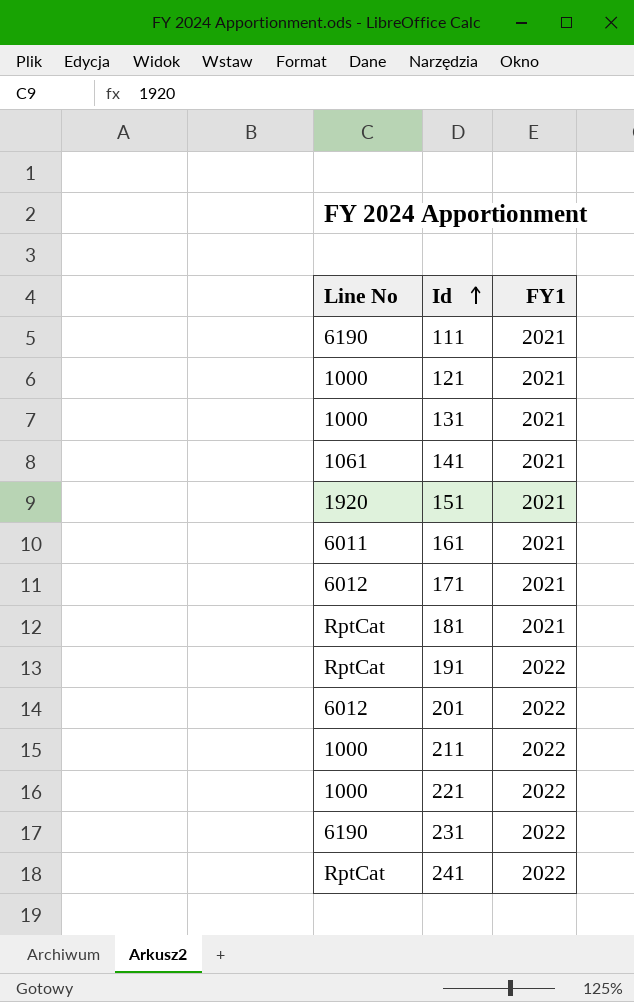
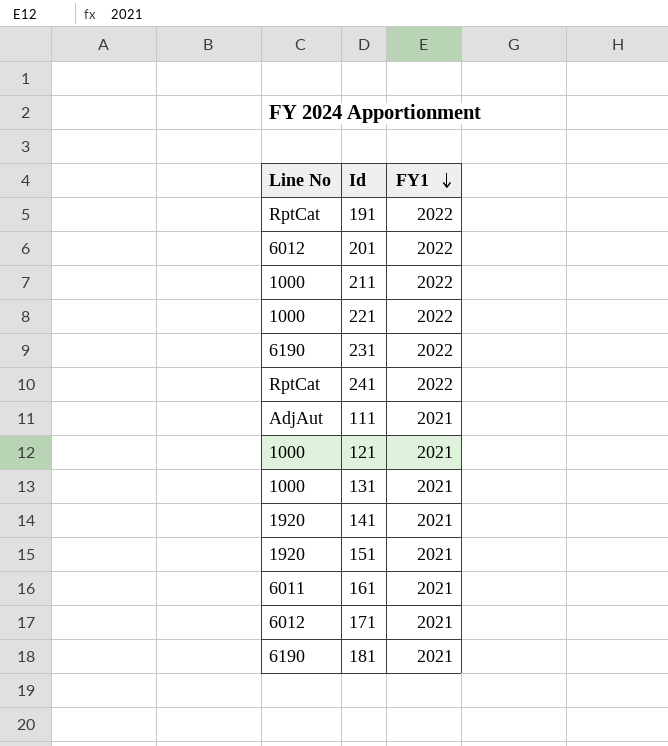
row order: Id ascending -> FY1 descending
111 | Line No: 6190 -> AdjAut
141 | Line No: 1061 -> 1920
181 | Line No: RptCat -> 6190

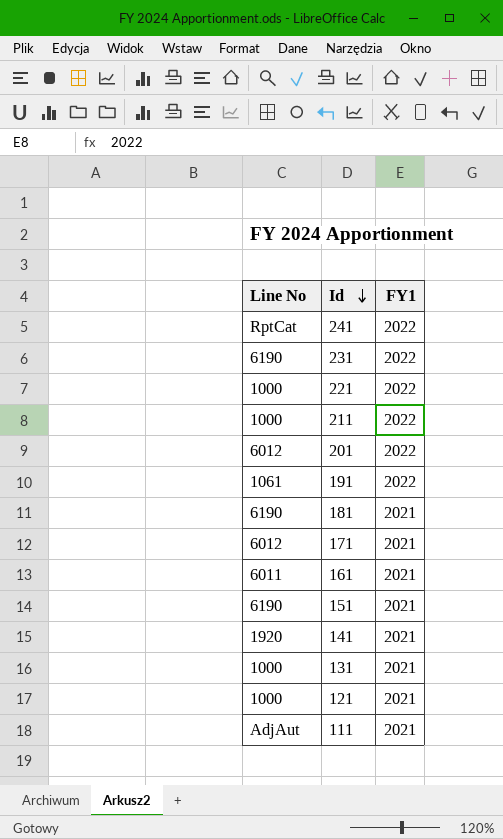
row order: FY1 descending -> Id descending
191 | Line No: RptCat -> 1061
151 | Line No: 1920 -> 6190

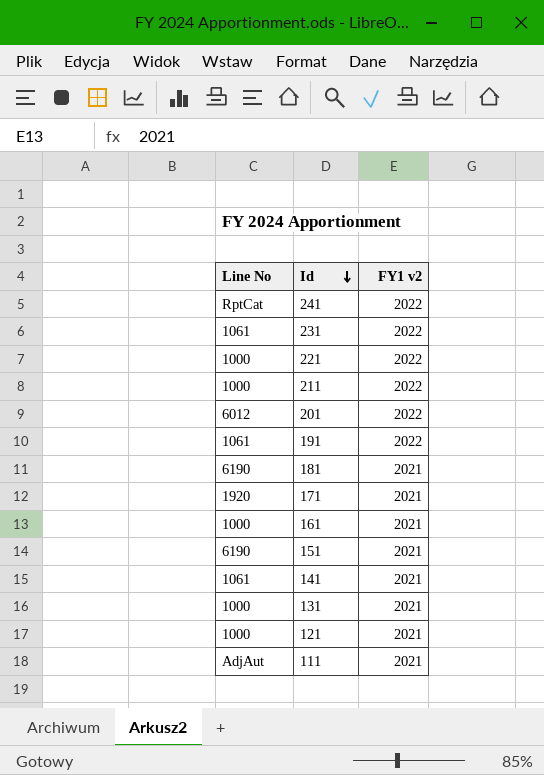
column name: FY1 -> FY1 v2
231 | Line No: 6190 -> 1061
171 | Line No: 6012 -> 1920
161 | Line No: 6011 -> 1000
141 | Line No: 1920 -> 1061

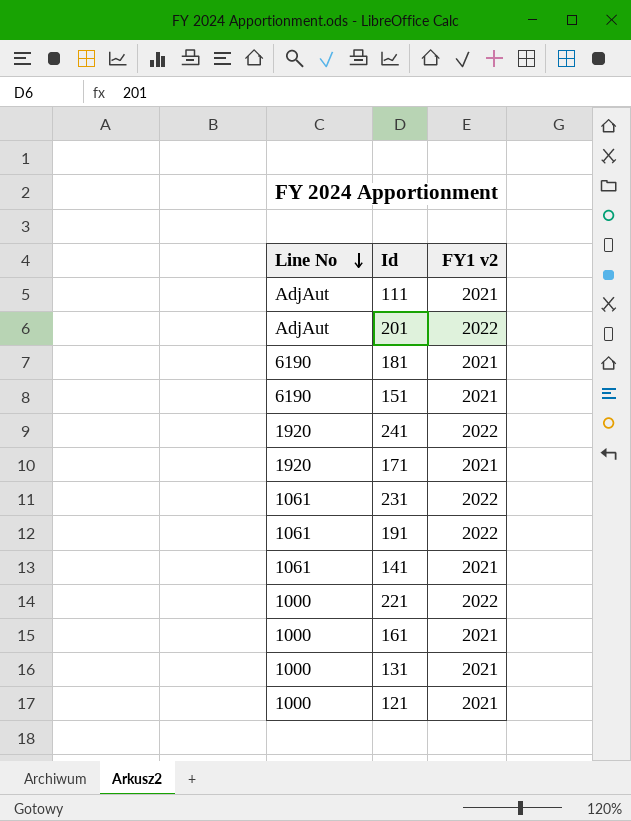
row order: Id descending -> Line No descending
row 211: 1000 | 2022 -> none
201 | Line No: 6012 -> AdjAut
241 | Line No: RptCat -> 1920

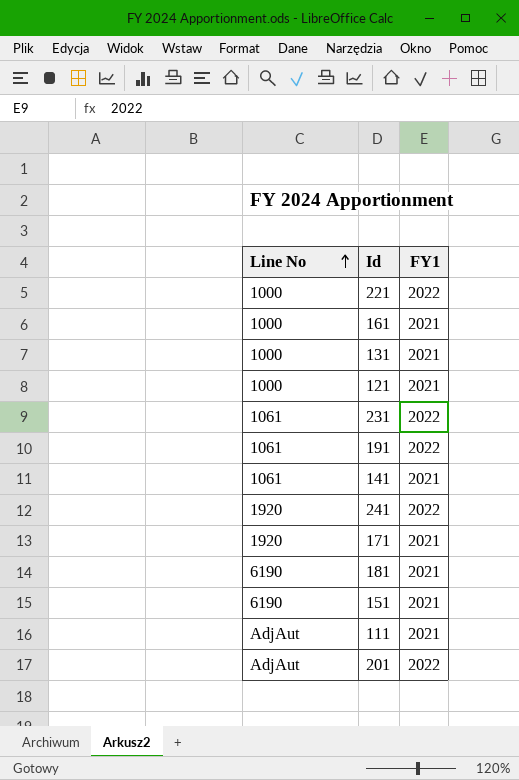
row order: Line No descending -> Line No ascending
column name: FY1 v2 -> FY1

